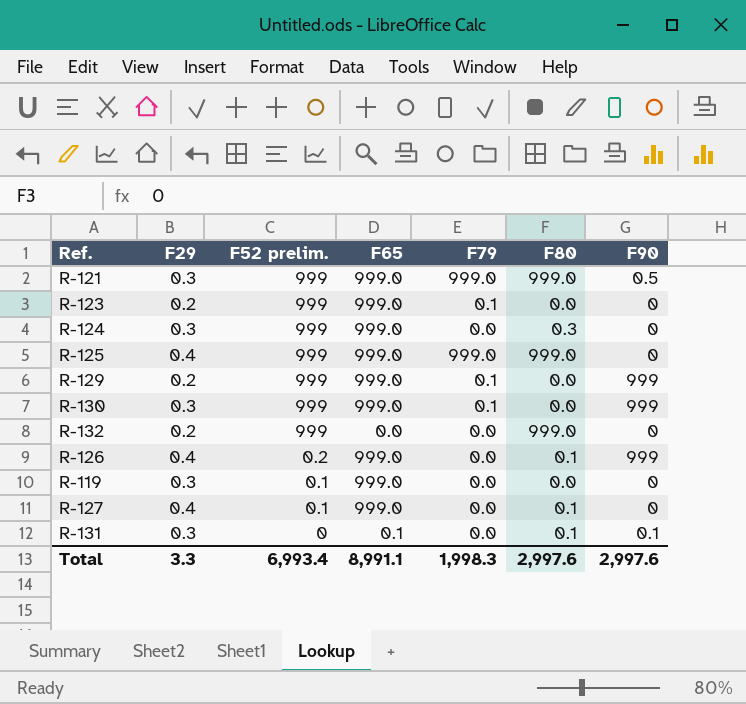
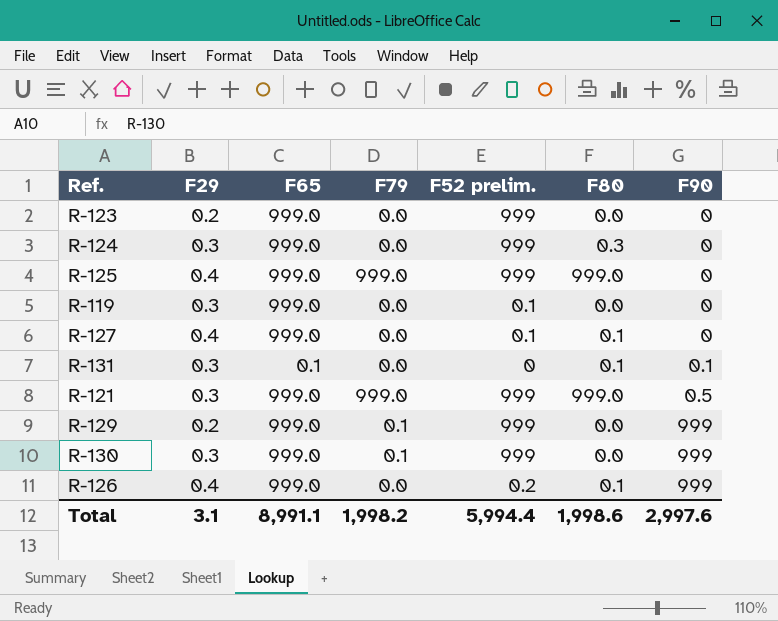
row order: F52 prelim. descending -> F90 ascending
column F52 prelim. | position: 3 -> 5
row R-132: 0.2 | 999 | 0.0 | 0.0 | 999.0 | 0 -> none
R-123 | F79: 0.1 -> 0.0
Total | F29: 3.3 -> 3.1
Total | F79: 1,998.3 -> 1,998.2
Total | F52 prelim.: 6,993.4 -> 5,994.4
Total | F80: 2,997.6 -> 1,998.6

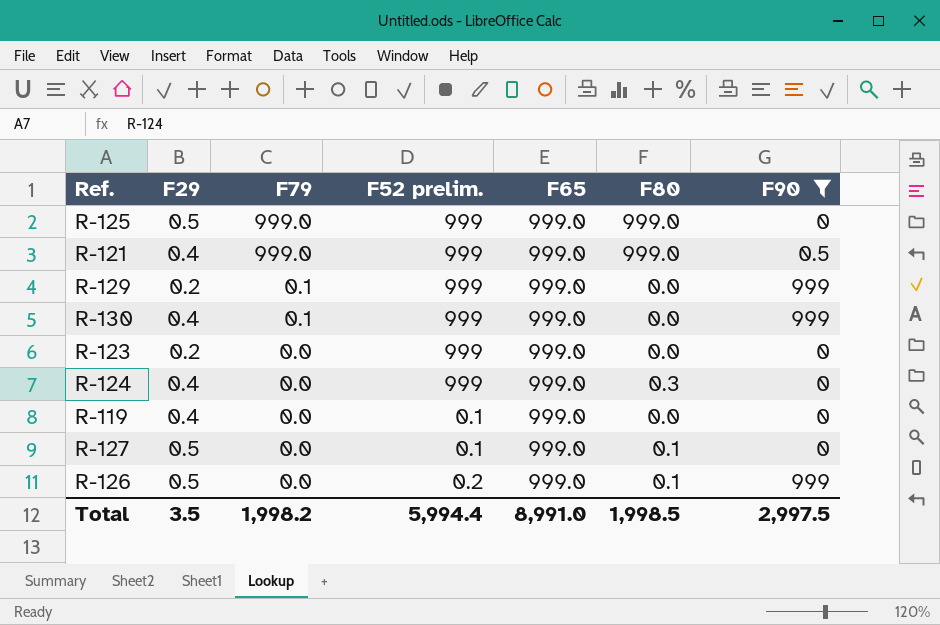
filter: none -> F90 != 0.1
row order: F90 ascending -> F79 descending
column F65 | position: 3 -> 5
R-125 | F29: 0.4 -> 0.5
R-121 | F29: 0.3 -> 0.4
R-130 | F29: 0.3 -> 0.4
R-124 | F29: 0.3 -> 0.4
R-119 | F29: 0.3 -> 0.4
R-127 | F29: 0.4 -> 0.5
R-126 | F29: 0.4 -> 0.5
Total | F29: 3.1 -> 3.5
Total | F65: 8,991.1 -> 8,991.0
Total | F80: 1,998.6 -> 1,998.5
Total | F90: 2,997.6 -> 2,997.5

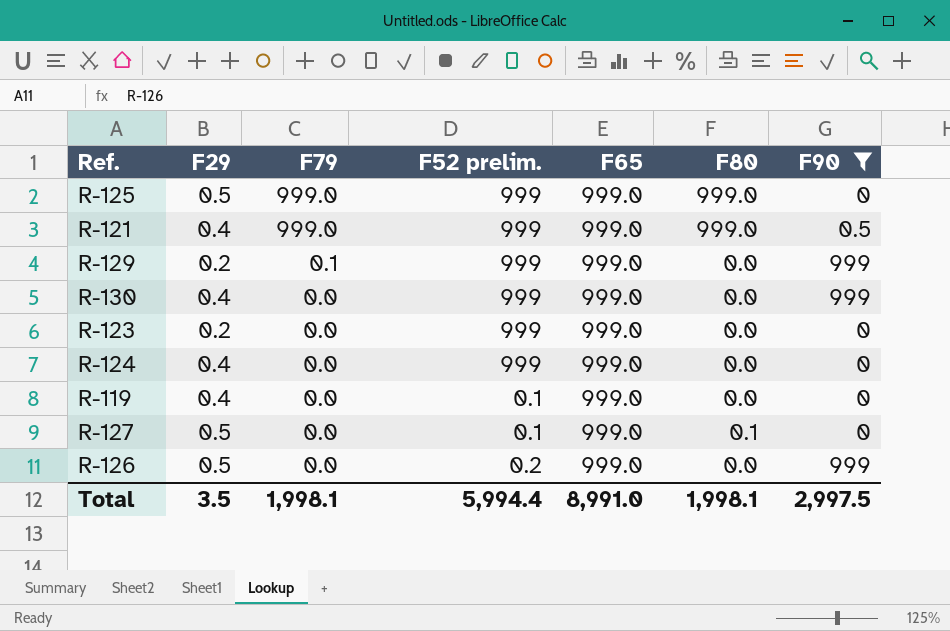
R-130 | F79: 0.1 -> 0.0
R-124 | F80: 0.3 -> 0.0
R-126 | F80: 0.1 -> 0.0
Total | F79: 1,998.2 -> 1,998.1
Total | F80: 1,998.5 -> 1,998.1

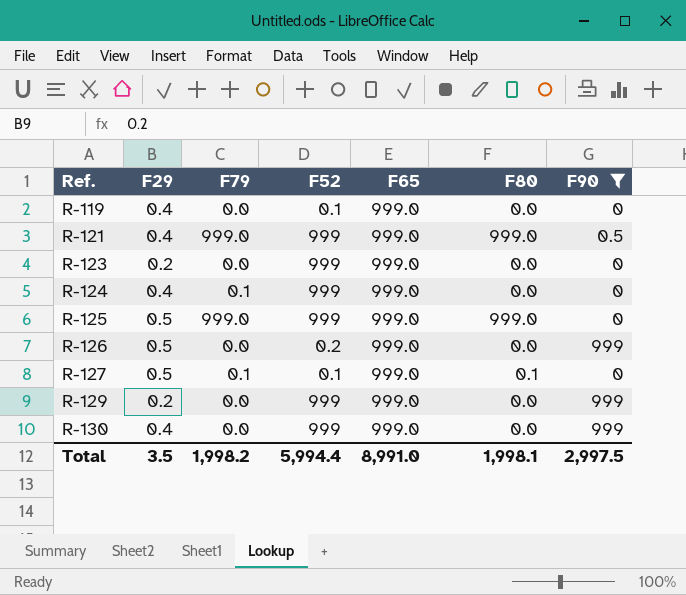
row order: F79 descending -> Ref. ascending
column name: F52 prelim. -> F52
R-124 | F79: 0.0 -> 0.1
R-127 | F79: 0.0 -> 0.1
R-129 | F79: 0.1 -> 0.0
Total | F79: 1,998.1 -> 1,998.2

